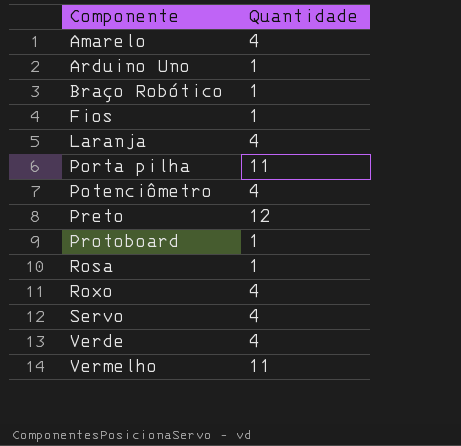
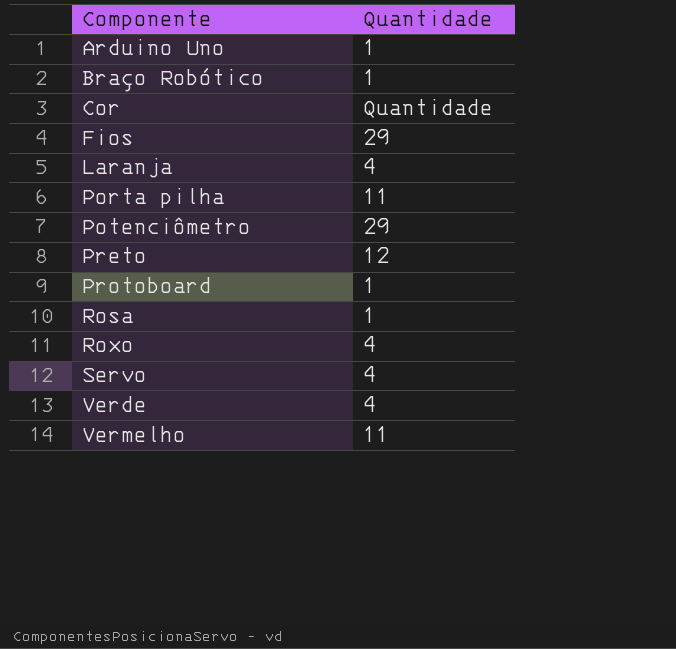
row Amarelo: 4 -> none
row Cor: none -> Quantidade
Fios | Quantidade: 1 -> 29
Potenciômetro | Quantidade: 4 -> 29

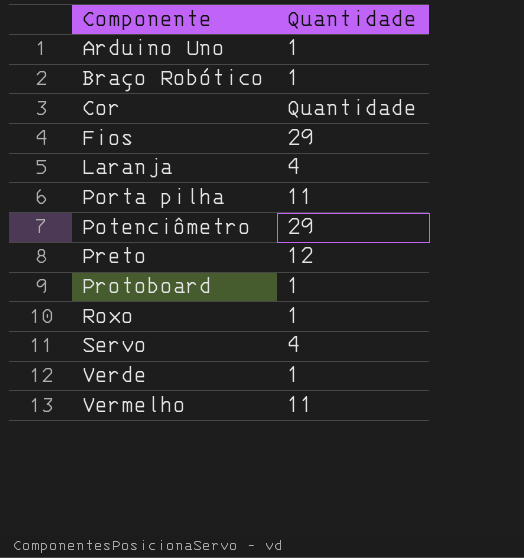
row Rosa: 1 -> none
Roxo | Quantidade: 4 -> 1
Verde | Quantidade: 4 -> 1

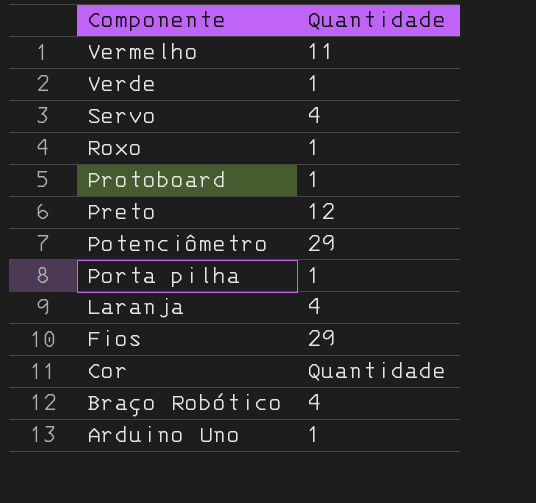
row order: Componente ascending -> Componente descending
Porta pilha | Quantidade: 11 -> 1
Braço Robótico | Quantidade: 1 -> 4

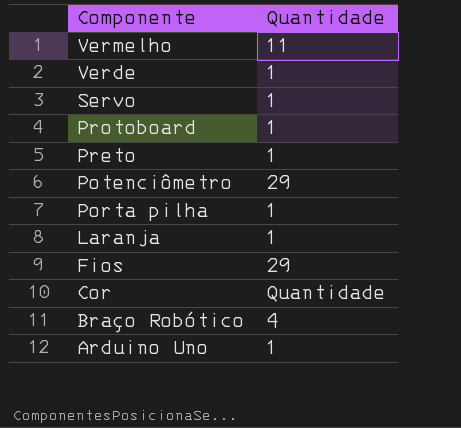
row Roxo: 1 -> none
Servo | Quantidade: 4 -> 1
Preto | Quantidade: 12 -> 1
Laranja | Quantidade: 4 -> 1

